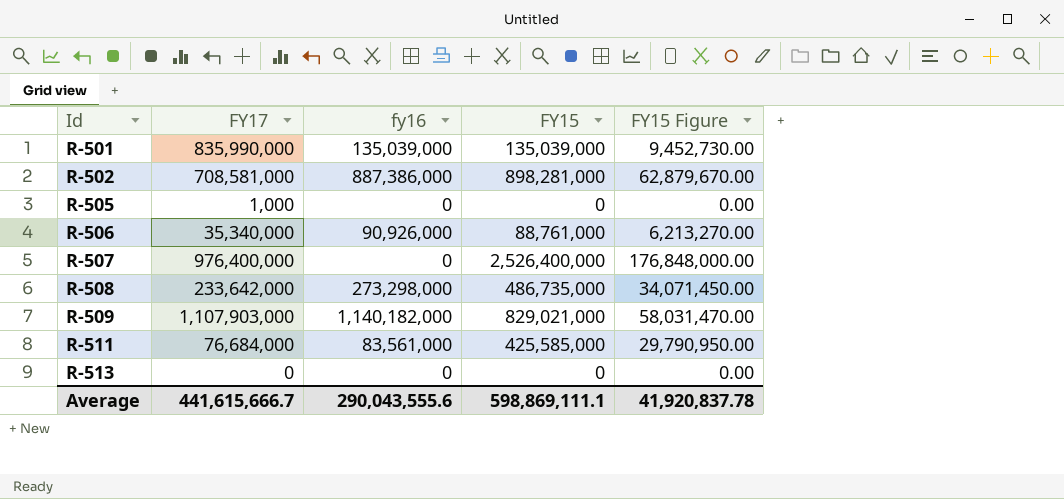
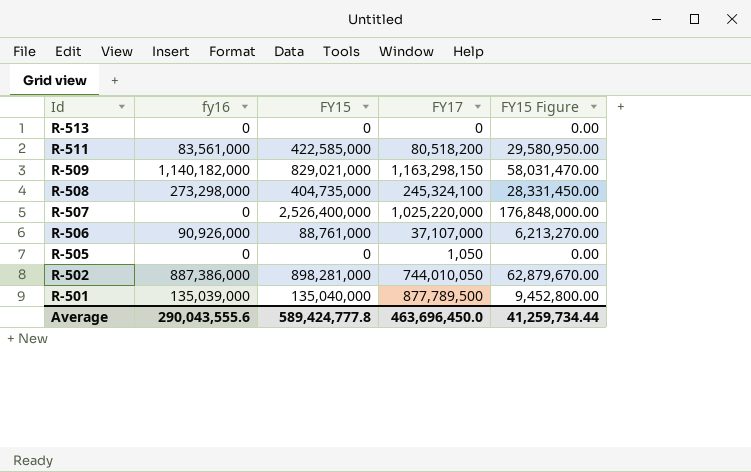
row order: Id ascending -> Id descending
column FY17 | position: 2 -> 4
R-511 | FY15: 425,585,000 -> 422,585,000
R-511 | FY17: 76,684,000 -> 80,518,200
R-511 | FY15 Figure: 29,790,950.00 -> 29,580,950.00
R-509 | FY17: 1,107,903,000 -> 1,163,298,150
R-508 | FY15: 486,735,000 -> 404,735,000
R-508 | FY17: 233,642,000 -> 245,324,100
R-508 | FY15 Figure: 34,071,450.00 -> 28,331,450.00
R-507 | FY17: 976,400,000 -> 1,025,220,000
R-506 | FY17: 35,340,000 -> 37,107,000
R-505 | FY17: 1,000 -> 1,050
R-502 | FY17: 708,581,000 -> 744,010,050
R-501 | FY15: 135,039,000 -> 135,040,000
R-501 | FY17: 835,990,000 -> 877,789,500
R-501 | FY15 Figure: 9,452,730.00 -> 9,452,800.00
Average | FY15: 598,869,111.1 -> 589,424,777.8
Average | FY17: 441,615,666.7 -> 463,696,450.0
Average | FY15 Figure: 41,920,837.78 -> 41,259,734.44

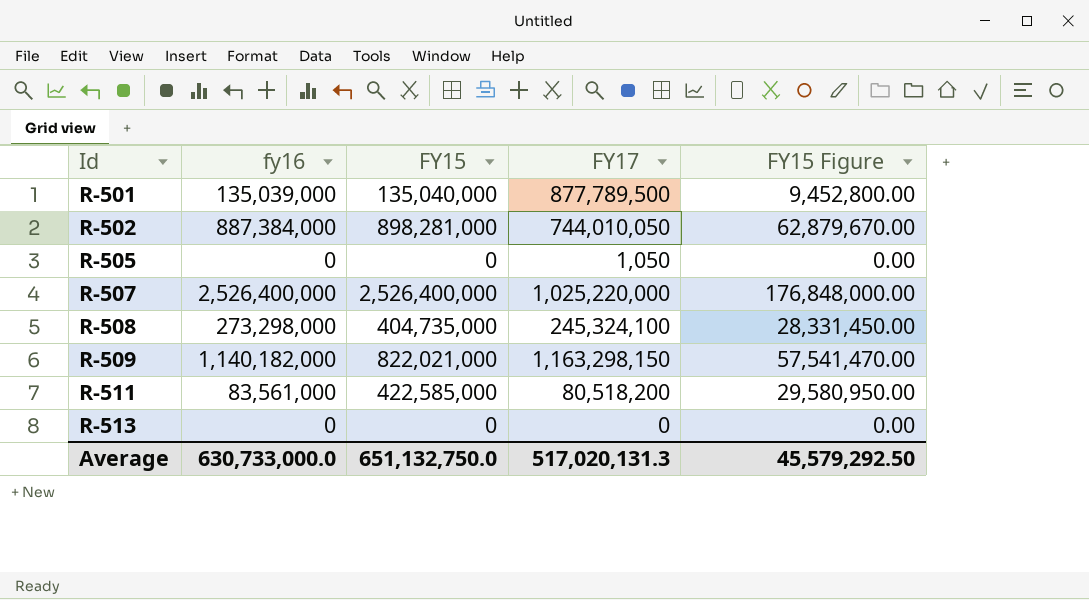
row order: Id descending -> Id ascending
row R-506: 90,926,000 | 88,761,000 | 37,107,000 | 6,213,270.00 -> none
R-502 | fy16: 887,386,000 -> 887,384,000
R-507 | fy16: 0 -> 2,526,400,000
R-509 | FY15: 829,021,000 -> 822,021,000
R-509 | FY15 Figure: 58,031,470.00 -> 57,541,470.00
Average | fy16: 290,043,555.6 -> 630,733,000.0
Average | FY15: 589,424,777.8 -> 651,132,750.0
Average | FY17: 463,696,450.0 -> 517,020,131.3
Average | FY15 Figure: 41,259,734.44 -> 45,579,292.50

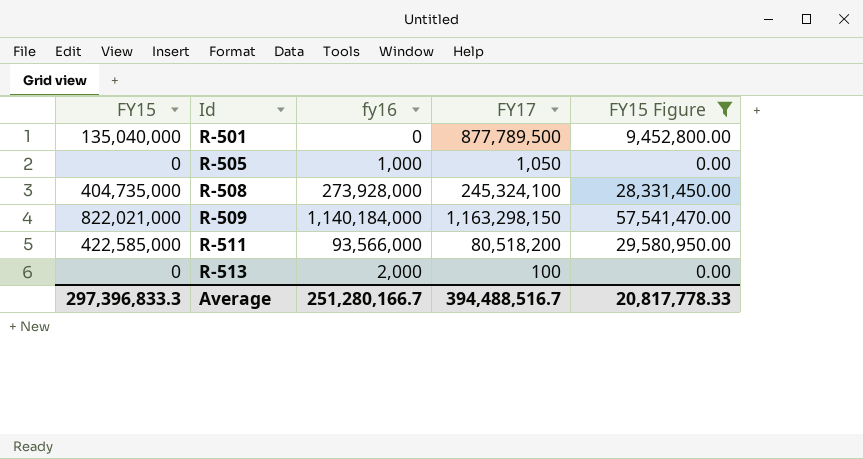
filter: none -> FY15 Figure <= 57,541,470.00
column FY15 | position: 3 -> 1
R-501 | fy16: 135,039,000 -> 0
R-505 | fy16: 0 -> 1,000
R-508 | fy16: 273,298,000 -> 273,928,000
R-509 | fy16: 1,140,182,000 -> 1,140,184,000
R-511 | fy16: 83,561,000 -> 93,566,000
R-513 | fy16: 0 -> 2,000
R-513 | FY17: 0 -> 100
Average | FY15: 651,132,750.0 -> 297,396,833.3
Average | fy16: 630,733,000.0 -> 251,280,166.7
Average | FY17: 517,020,131.3 -> 394,488,516.7
Average | FY15 Figure: 45,579,292.50 -> 20,817,778.33

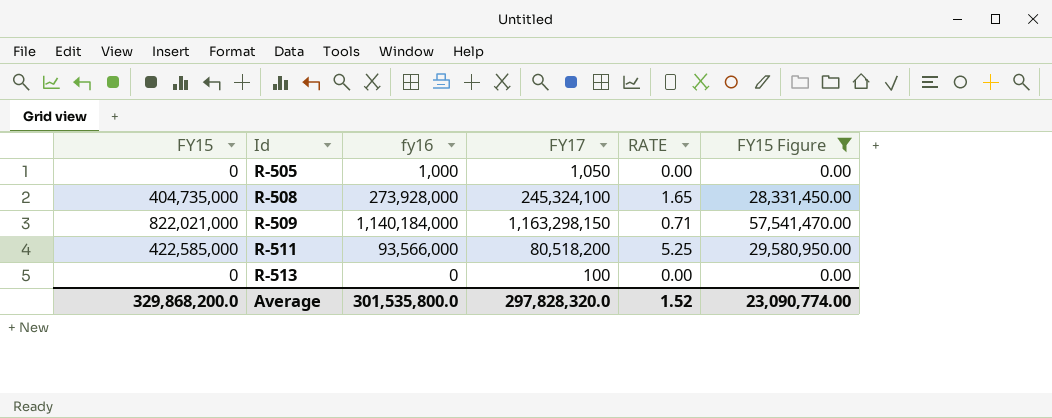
column RATE | formula: none -> [FY15] / [FY17]
row R-501: 135,040,000 | 0 | 877,789,500 | 9,452,800.00 -> none
R-513 | fy16: 2,000 -> 0
Average | FY15: 297,396,833.3 -> 329,868,200.0
Average | fy16: 251,280,166.7 -> 301,535,800.0
Average | FY17: 394,488,516.7 -> 297,828,320.0
Average | FY15 Figure: 20,817,778.33 -> 23,090,774.00

